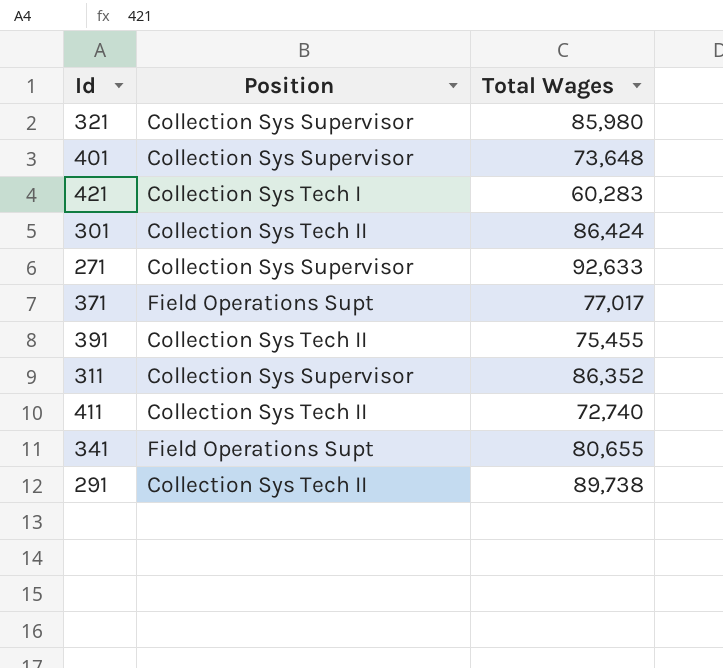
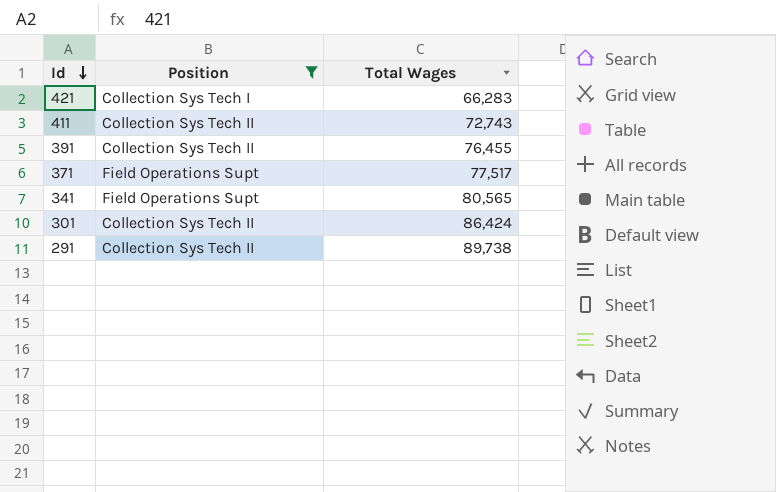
filter: none -> Position != Collection Sys Supervisor
row order: none -> Id descending
421 | Total Wages: 60,283 -> 66,283
411 | Total Wages: 72,740 -> 72,743
391 | Total Wages: 75,455 -> 76,455
371 | Total Wages: 77,017 -> 77,517
341 | Total Wages: 80,655 -> 80,565

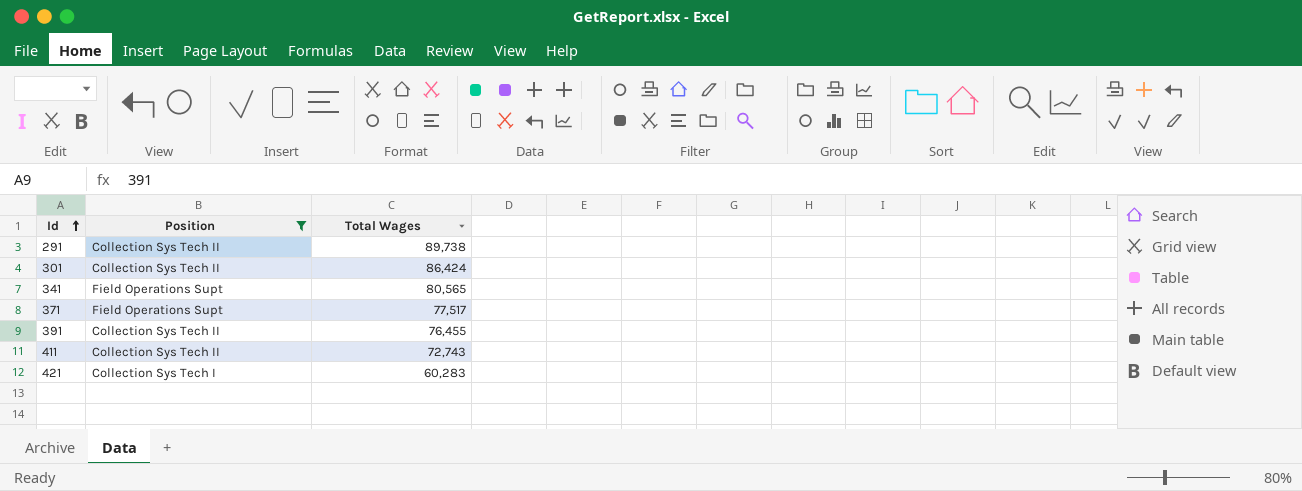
row order: Id descending -> Id ascending
421 | Total Wages: 66,283 -> 60,283

